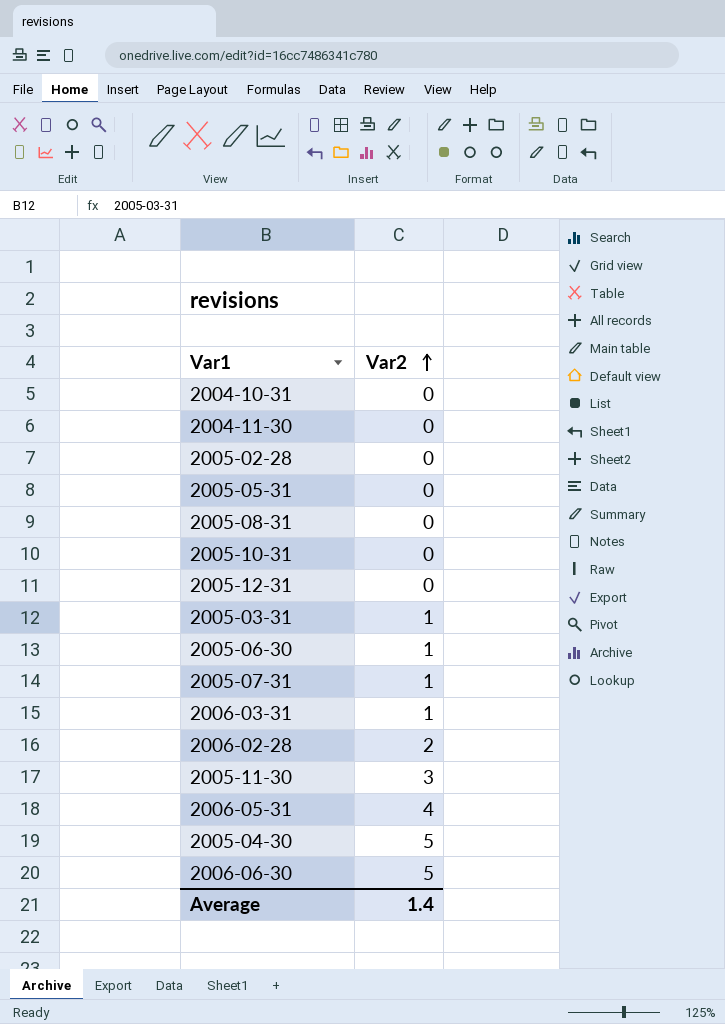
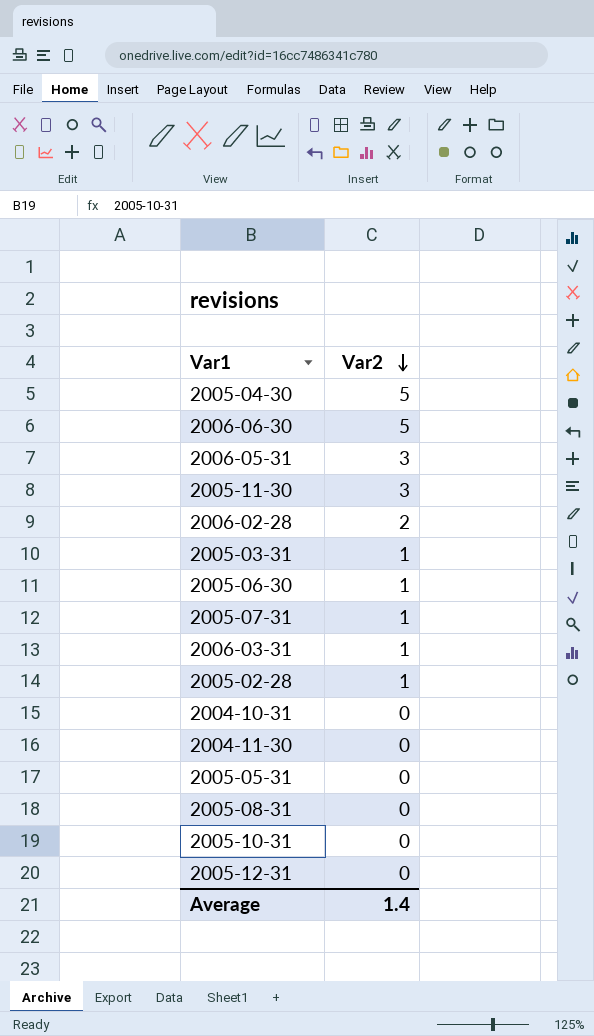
row order: Var2 ascending -> Var2 descending
2006-05-31 | Var2: 4 -> 3
2005-02-28 | Var2: 0 -> 1

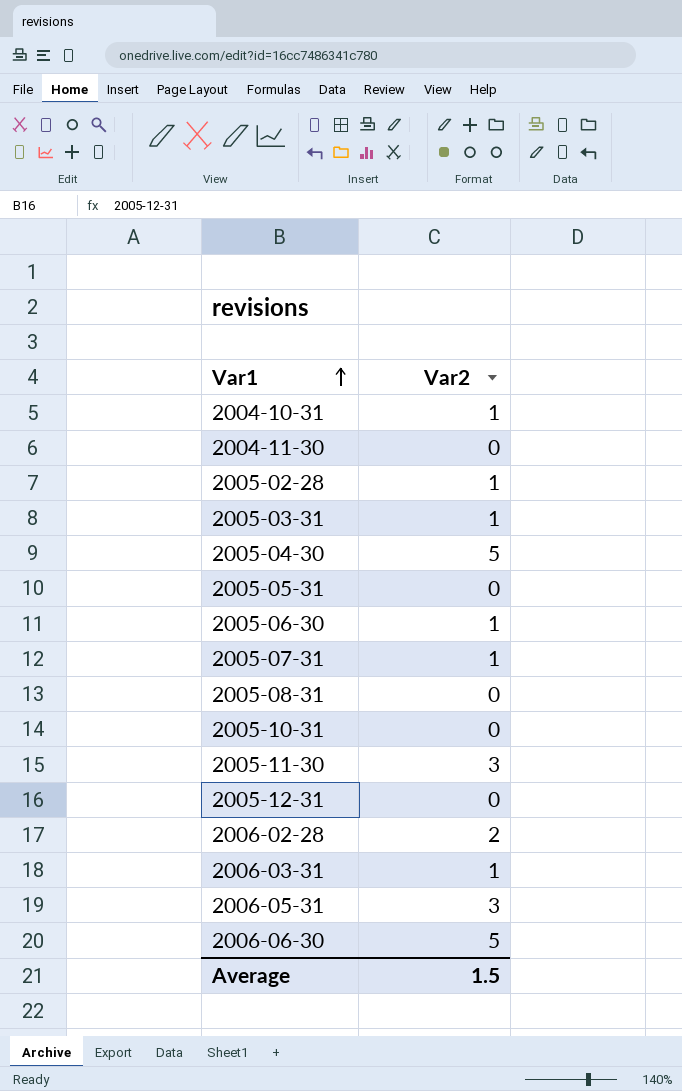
row order: Var2 descending -> Var1 ascending
2004-10-31 | Var2: 0 -> 1
Average | Var2: 1.4 -> 1.5

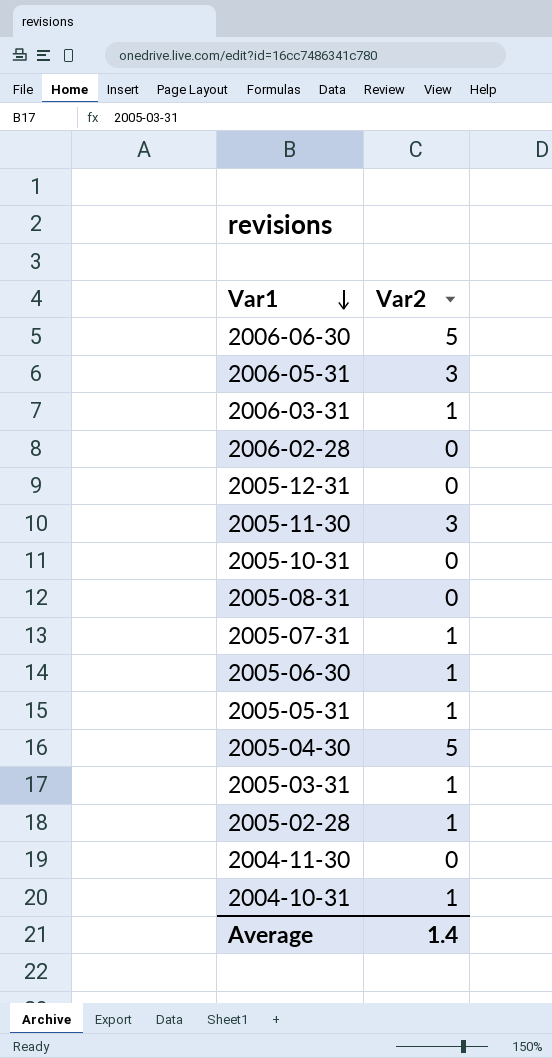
row order: Var1 ascending -> Var1 descending
2006-02-28 | Var2: 2 -> 0
2005-05-31 | Var2: 0 -> 1
Average | Var2: 1.5 -> 1.4

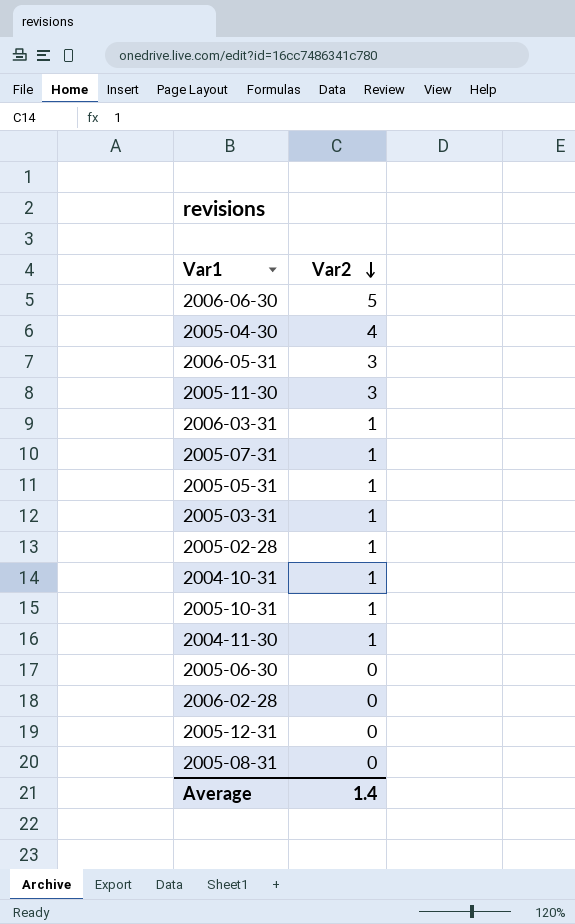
row order: Var1 descending -> Var2 descending
2005-04-30 | Var2: 5 -> 4
2005-10-31 | Var2: 0 -> 1
2004-11-30 | Var2: 0 -> 1
2005-06-30 | Var2: 1 -> 0

